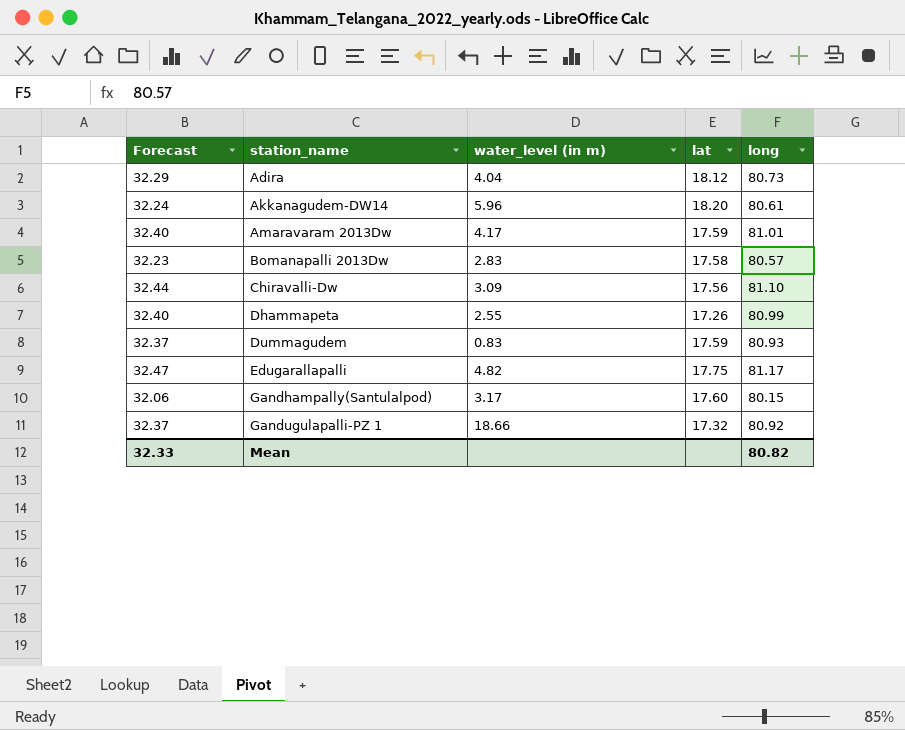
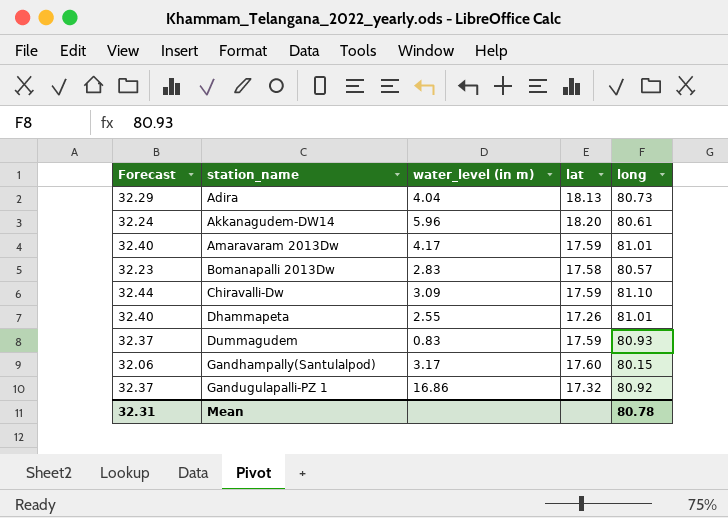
row Edugarallapalli: 32.47 | 4.82 | 17.75 | 81.17 -> none
Adira | lat: 18.12 -> 18.13
Chiravalli-Dw | lat: 17.56 -> 17.59
Dhammapeta | long: 80.99 -> 81.01
Gandugulapalli-PZ 1 | water_level (in m): 18.66 -> 16.86
Mean | Forecast: 32.33 -> 32.31
Mean | long: 80.82 -> 80.78

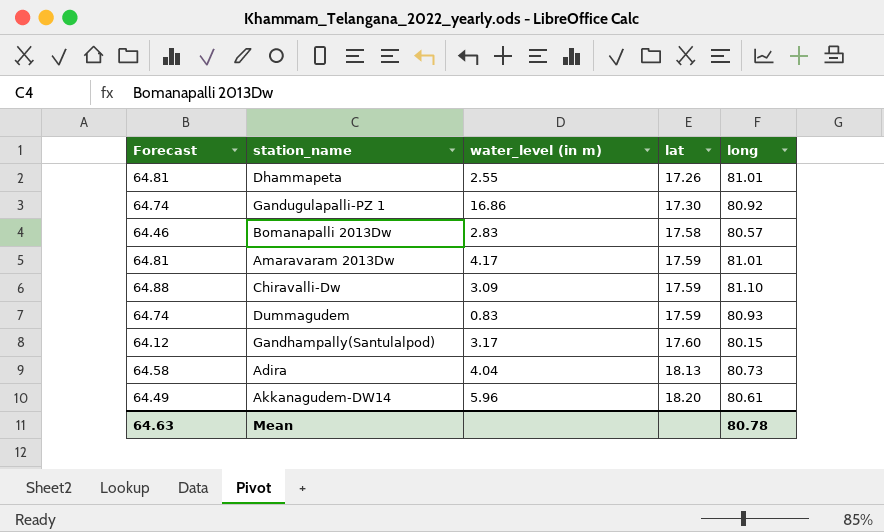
row order: station_name ascending -> lat ascending
column Forecast | formula: [long] * 0.4 -> [long] * 0.8
Gandugulapalli-PZ 1 | lat: 17.32 -> 17.30
Mean | Forecast: 32.31 -> 64.63

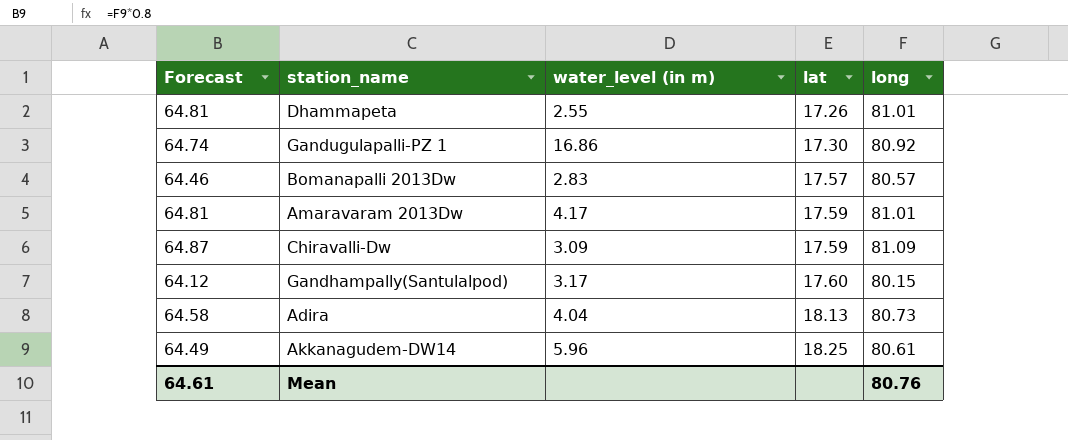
row Dummagudem: 64.74 | 0.83 | 17.59 | 80.93 -> none
Bomanapalli 2013Dw | lat: 17.58 -> 17.57
Chiravalli-Dw | Forecast: 64.88 -> 64.87
Chiravalli-Dw | long: 81.10 -> 81.09
Akkanagudem-DW14 | lat: 18.20 -> 18.25
Mean | Forecast: 64.63 -> 64.61
Mean | long: 80.78 -> 80.76

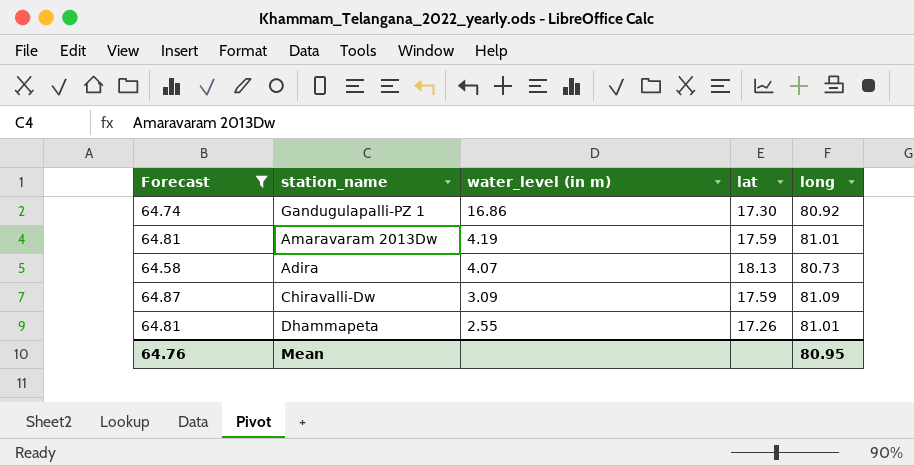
filter: none -> Forecast >= 64.58
row order: lat ascending -> water_level (in m) descending
Amaravaram 2013Dw | water_level (in m): 4.17 -> 4.19
Adira | water_level (in m): 4.04 -> 4.07
Mean | Forecast: 64.61 -> 64.76
Mean | long: 80.76 -> 80.95

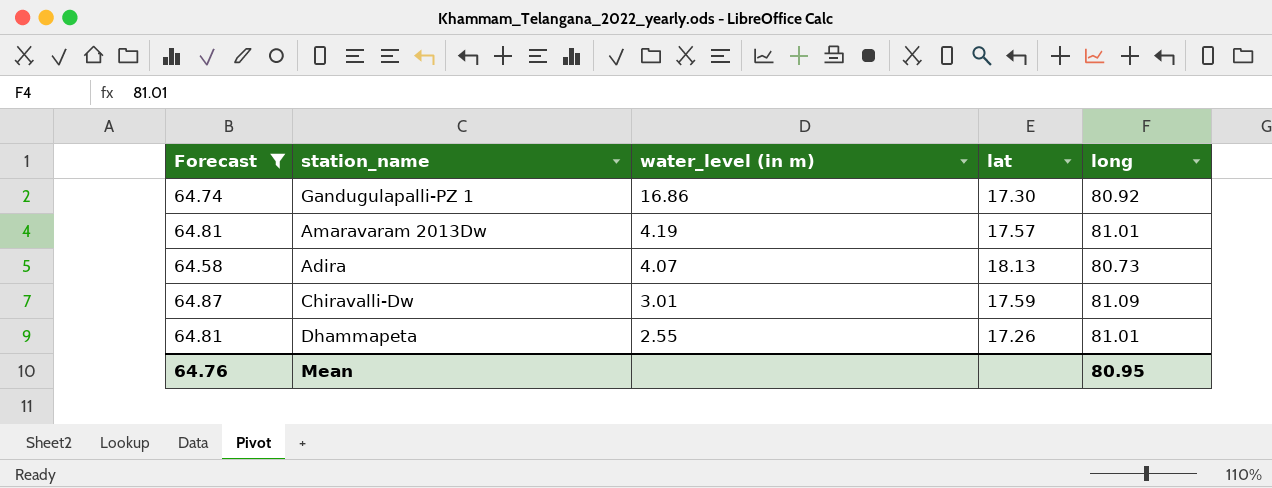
Amaravaram 2013Dw | lat: 17.59 -> 17.57
Chiravalli-Dw | water_level (in m): 3.09 -> 3.01

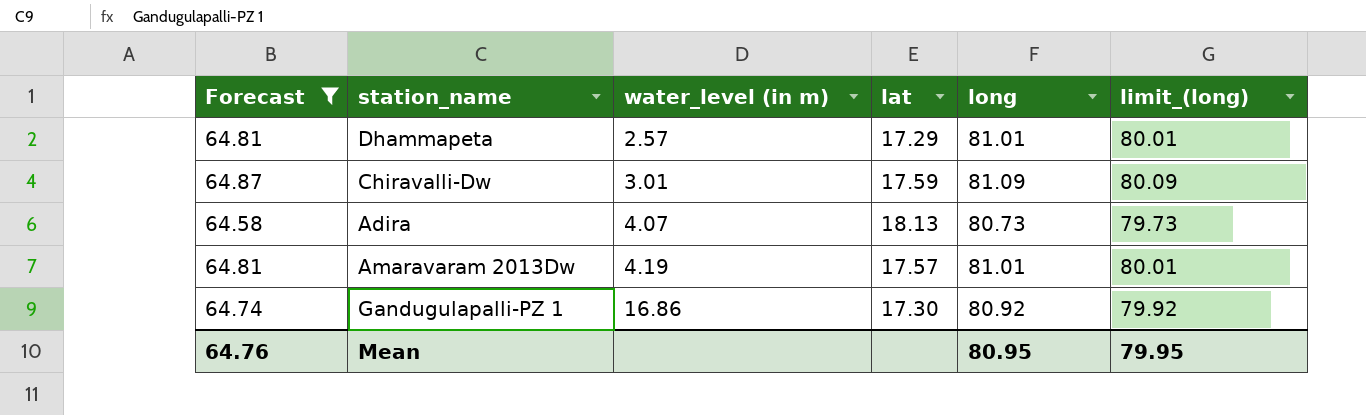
row order: water_level (in m) descending -> water_level (in m) ascending
column limit_(long) | formula: none -> [long] - 1
Dhammapeta | water_level (in m): 2.55 -> 2.57
Dhammapeta | lat: 17.26 -> 17.29

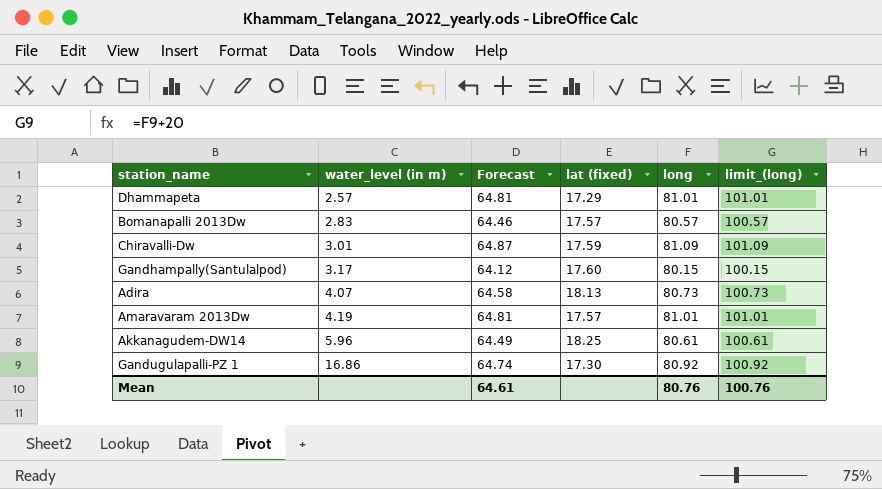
filter: Forecast >= 64.58 -> none
column Forecast | position: 1 -> 3
column name: lat -> lat (fixed)
column limit_(long) | formula: [long] - 1 -> [long] + 20
Mean | Forecast: 64.76 -> 64.61
Mean | long: 80.95 -> 80.76
Mean | limit_(long): 79.95 -> 100.76

